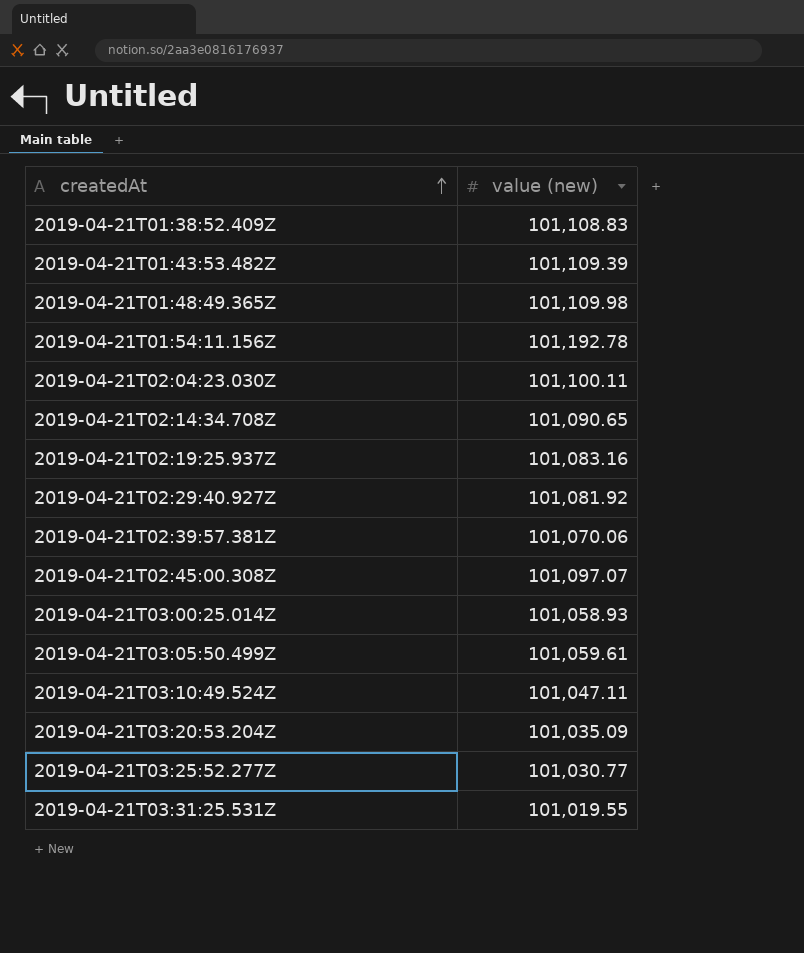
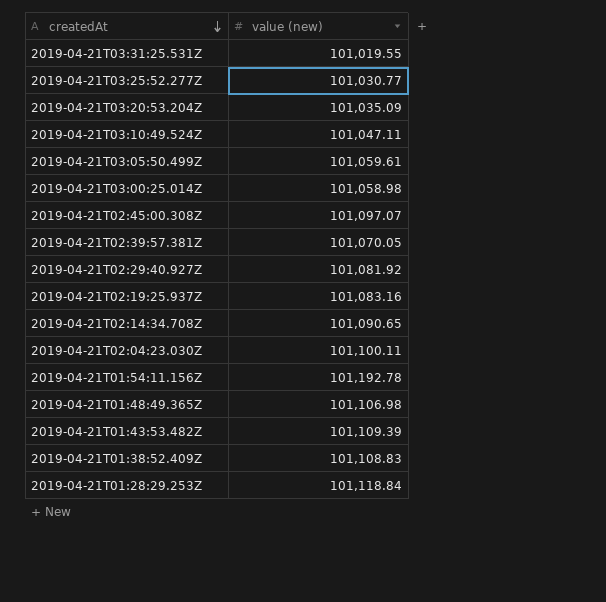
row order: createdAt ascending -> createdAt descending
2019-04-21T03:00:25.014Z | value (new): 101,058.93 -> 101,058.98
2019-04-21T02:39:57.381Z | value (new): 101,070.06 -> 101,070.05
2019-04-21T01:48:49.365Z | value (new): 101,109.98 -> 101,106.98
row 2019-04-21T01:28:29.253Z: none -> 101,118.84

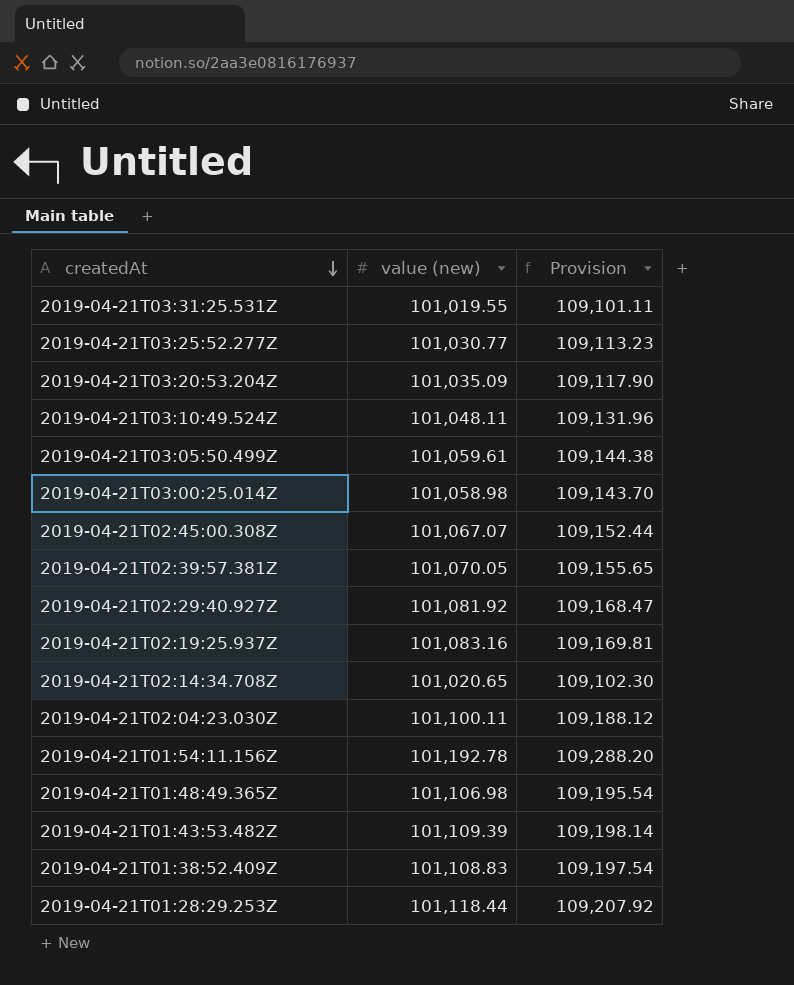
column Provision | formula: none -> [value (new)] * 1.08
2019-04-21T03:10:49.524Z | value (new): 101,047.11 -> 101,048.11
2019-04-21T02:45:00.308Z | value (new): 101,097.07 -> 101,067.07
2019-04-21T02:14:34.708Z | value (new): 101,090.65 -> 101,020.65
2019-04-21T01:28:29.253Z | value (new): 101,118.84 -> 101,118.44

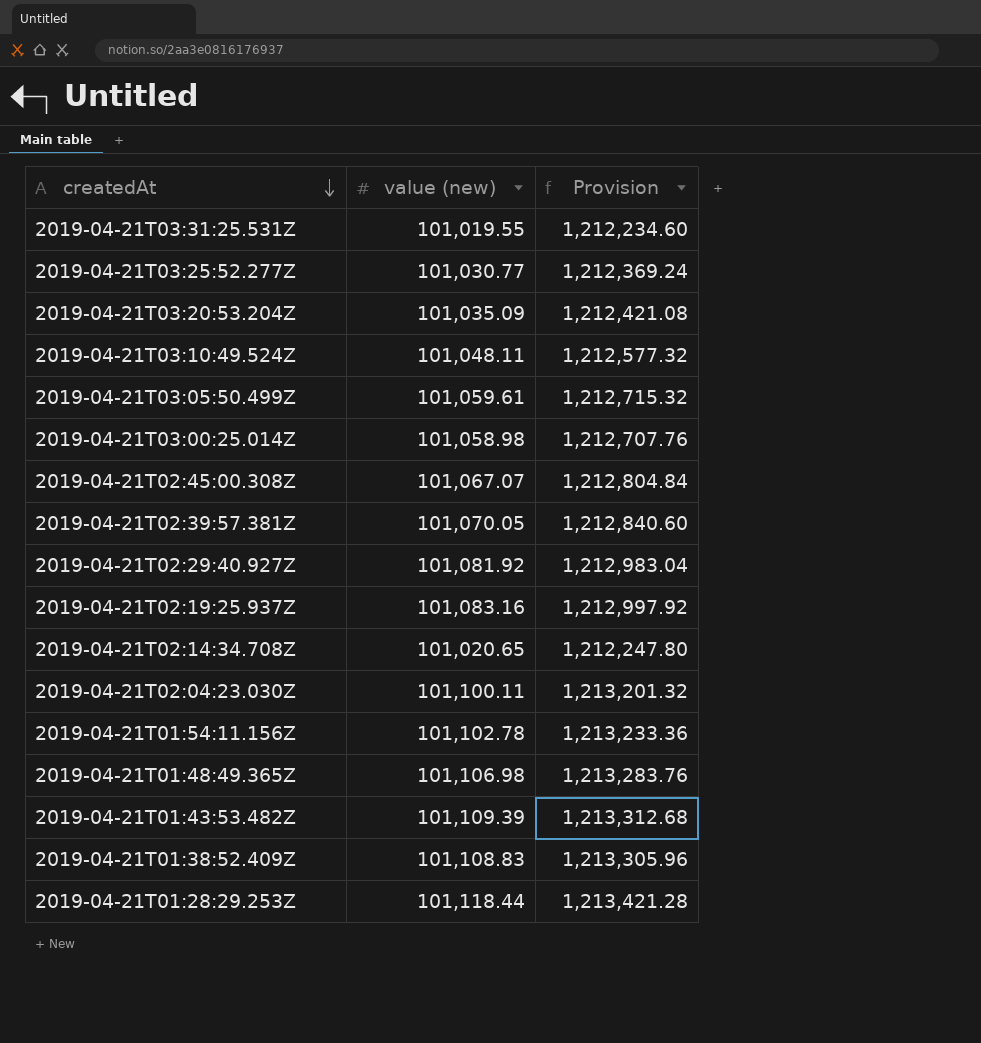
column Provision | formula: [value (new)] * 1.08 -> [value (new)] * 12
2019-04-21T01:54:11.156Z | value (new): 101,192.78 -> 101,102.78

